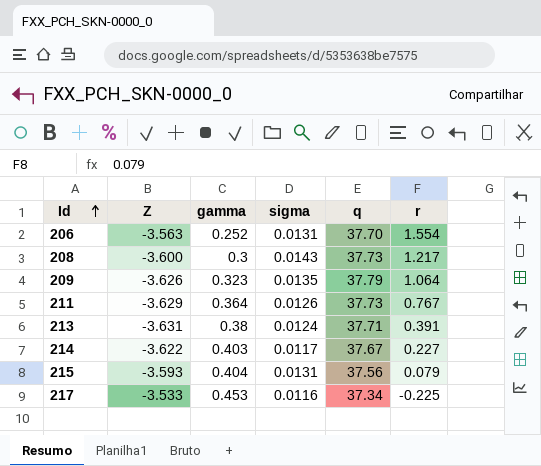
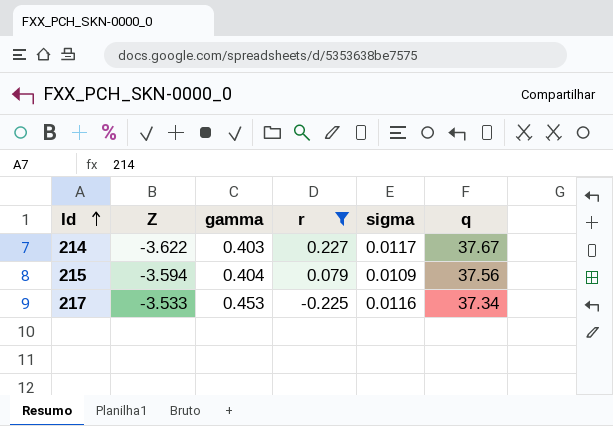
filter: none -> r <= 0.227
column r | position: 6 -> 4
215 | Z: -3.593 -> -3.594
215 | sigma: 0.0131 -> 0.0109

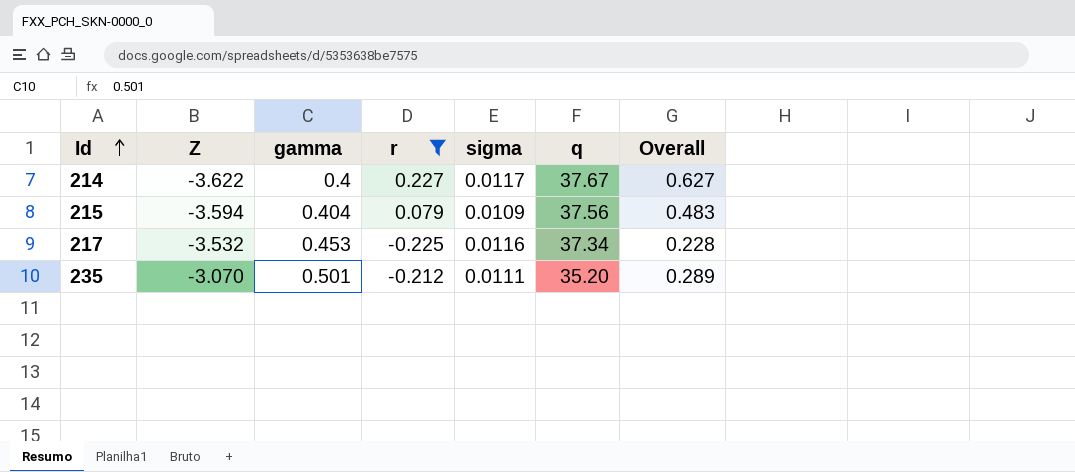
column Overall | formula: none -> [gamma] + [r]
214 | gamma: 0.403 -> 0.4
217 | Z: -3.533 -> -3.532
row 235: none -> -3.070 | 0.501 | -0.212 | 0.0111 | 35.20 | 0.289

